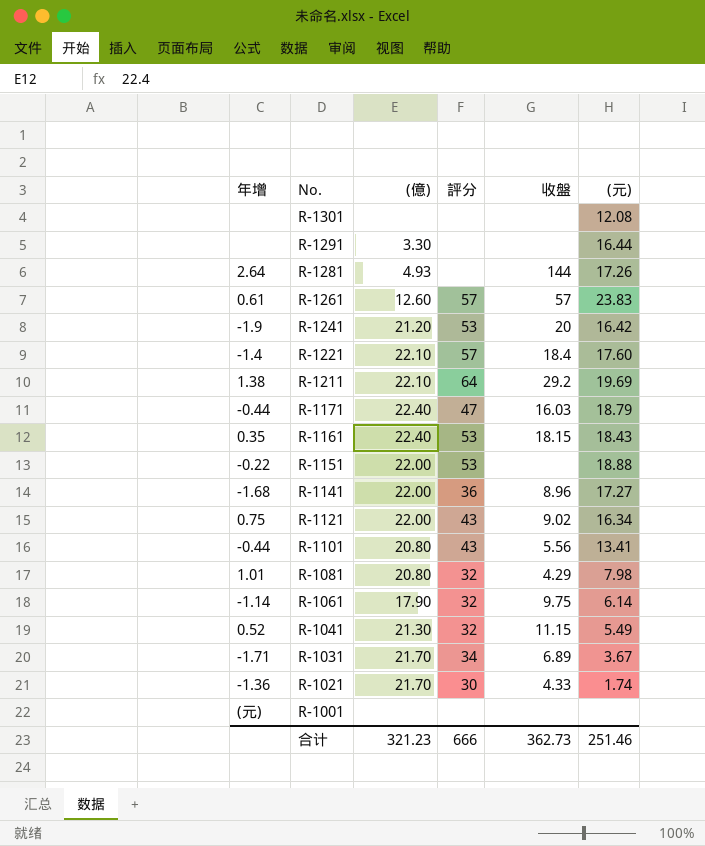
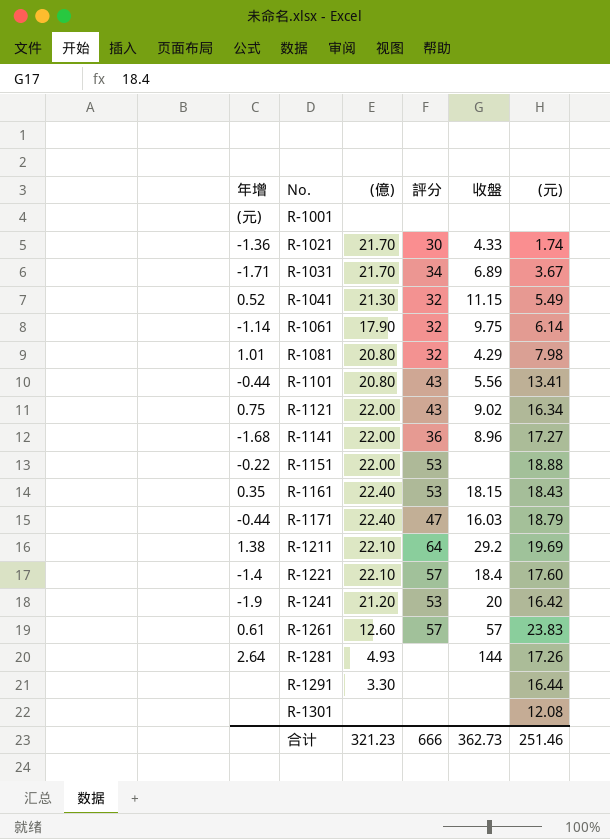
row order: No. descending -> No. ascending

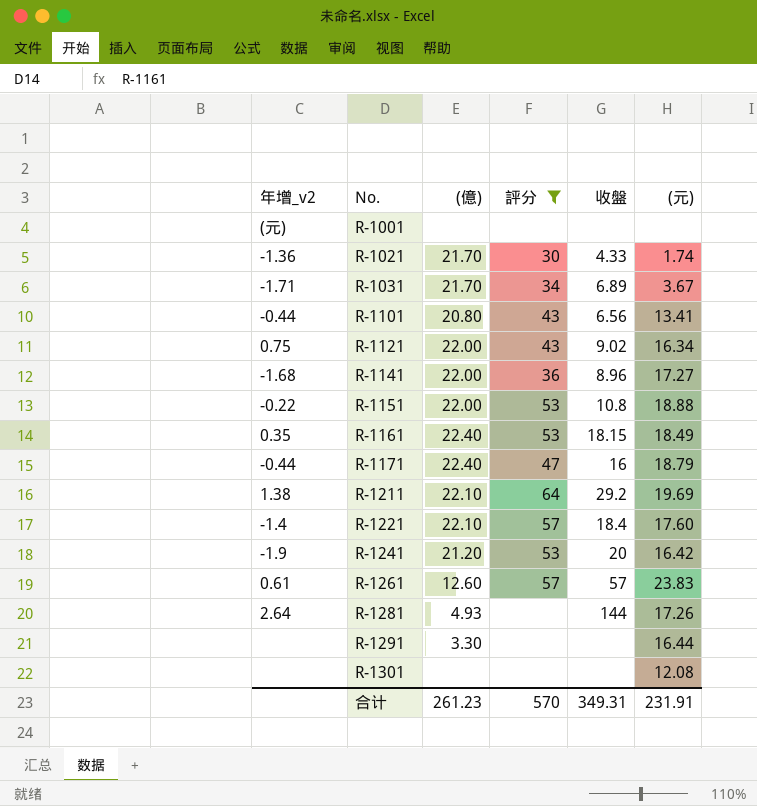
filter: none -> 評分 != 32
column name: 年增 -> 年增_v2
R-1101 | 收盤: 5.56 -> 6.56
R-1151 | 收盤: none -> 10.8
R-1161 | (元): 18.43 -> 18.49
R-1171 | 收盤: 16.03 -> 16
合计 | (億): 321.23 -> 261.23
合计 | 評分: 666 -> 570
合计 | 收盤: 362.73 -> 349.31
合计 | (元): 251.46 -> 231.91

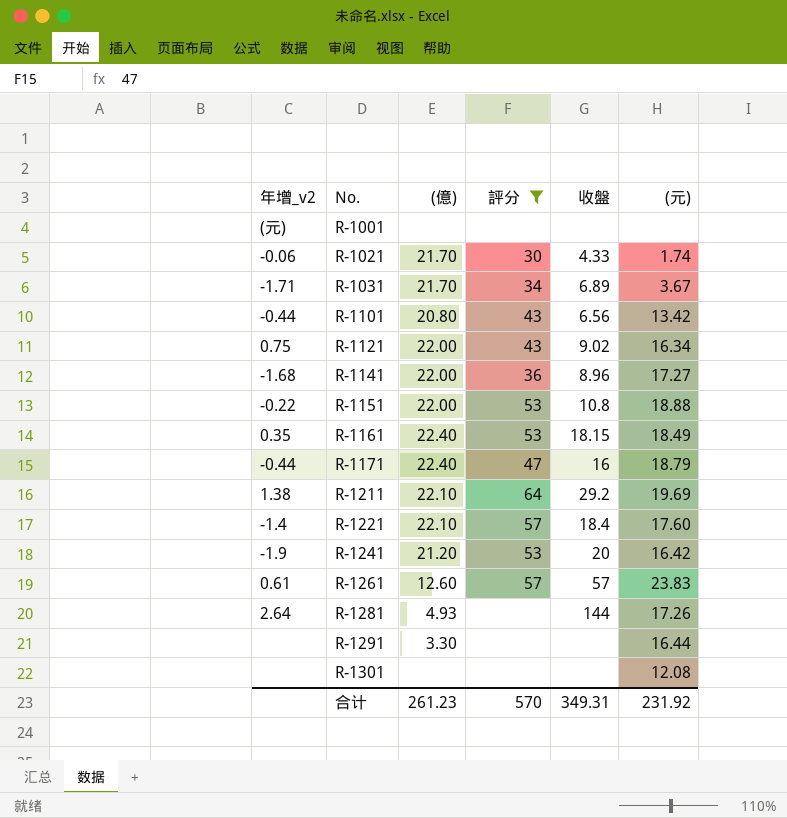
R-1021 | 年增_v2: -1.36 -> -0.06
R-1101 | (元): 13.41 -> 13.42
合计 | (元): 231.91 -> 231.92

